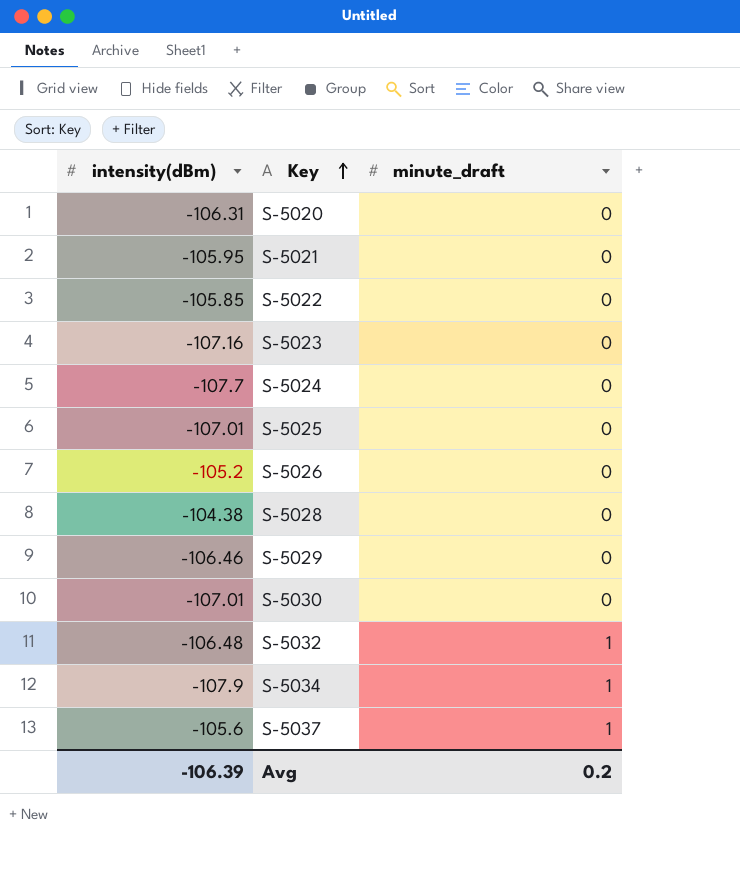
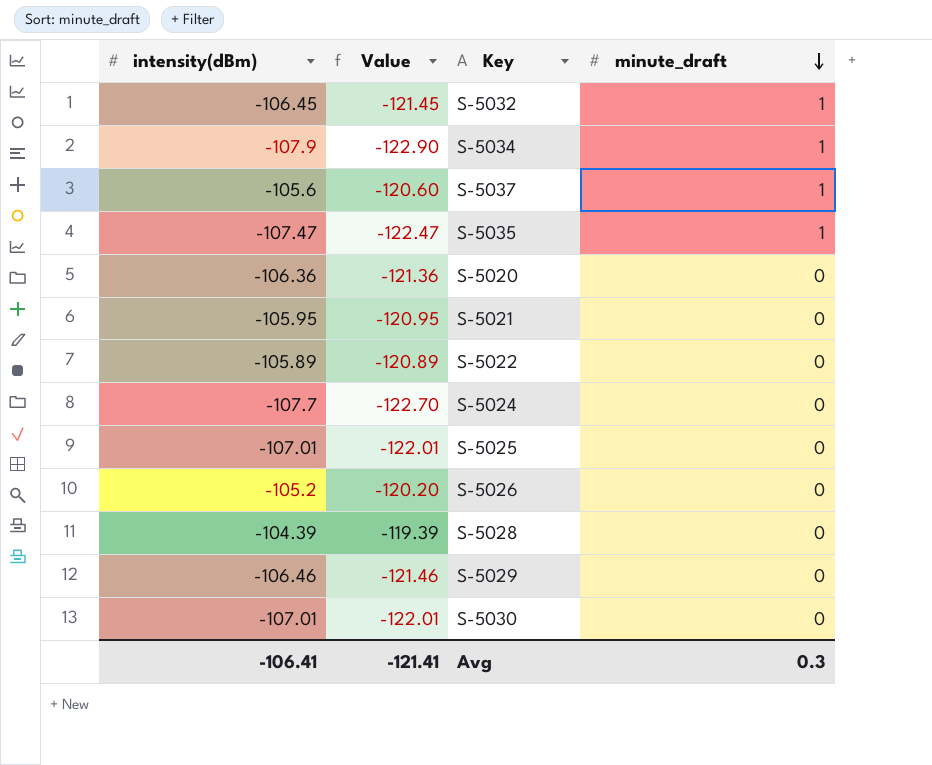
row order: Key ascending -> minute_draft descending
column Value | formula: none -> [intensity(dBm)] - 15
row S-5023: -107.16 | 0 -> none
S-5032 | intensity(dBm): -106.48 -> -106.45
row S-5035: none -> -107.47 | -122.47 | 1
S-5020 | intensity(dBm): -106.31 -> -106.36
S-5022 | intensity(dBm): -105.85 -> -105.89
S-5028 | intensity(dBm): -104.38 -> -104.39
Avg | intensity(dBm): -106.39 -> -106.41
Avg | minute_draft: 0.2 -> 0.3

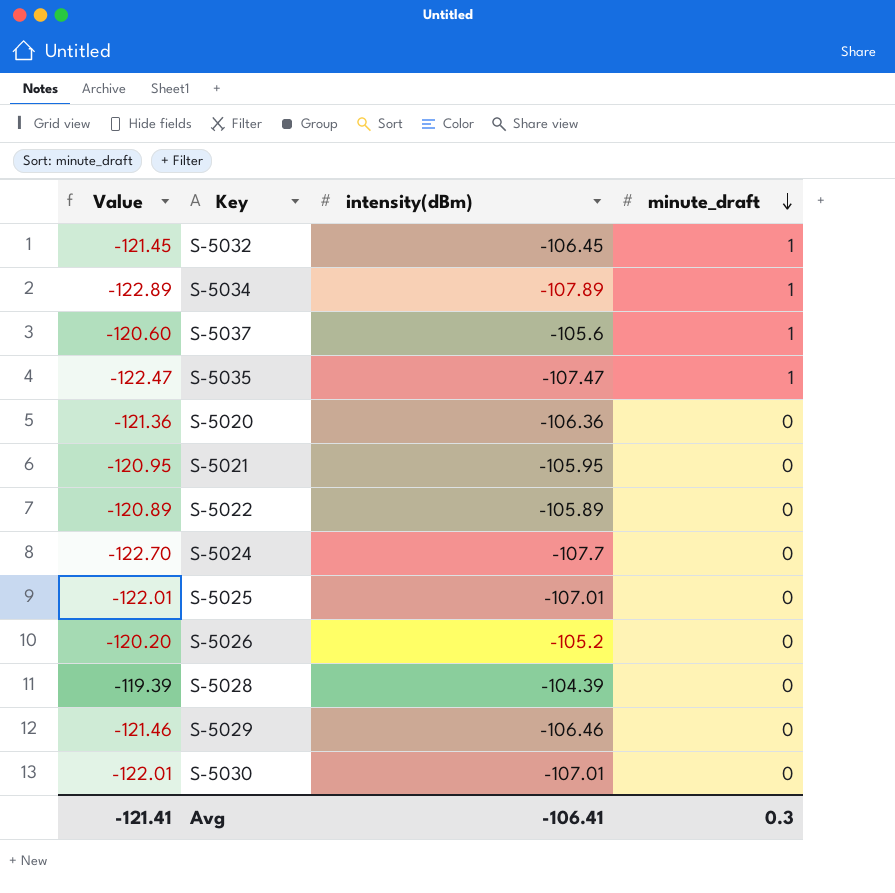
column intensity(dBm) | position: 1 -> 3
S-5034 | Value: -122.90 -> -122.89
S-5034 | intensity(dBm): -107.9 -> -107.89

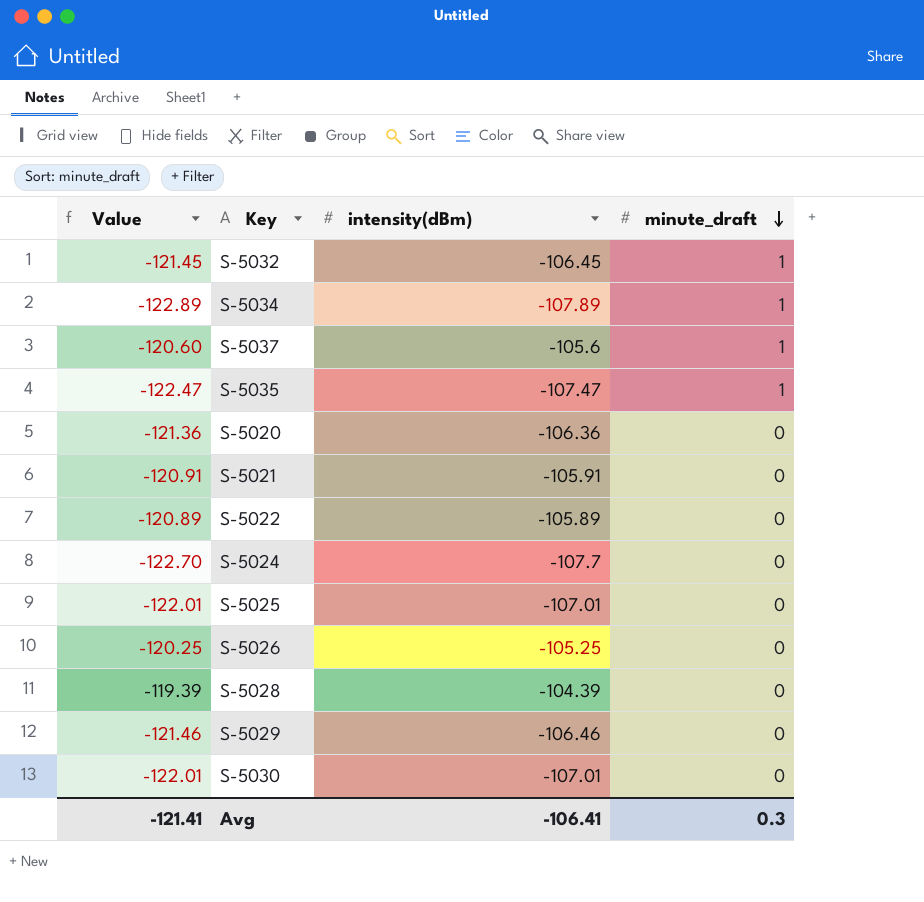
S-5021 | Value: -120.95 -> -120.91
S-5021 | intensity(dBm): -105.95 -> -105.91
S-5026 | Value: -120.20 -> -120.25
S-5026 | intensity(dBm): -105.2 -> -105.25

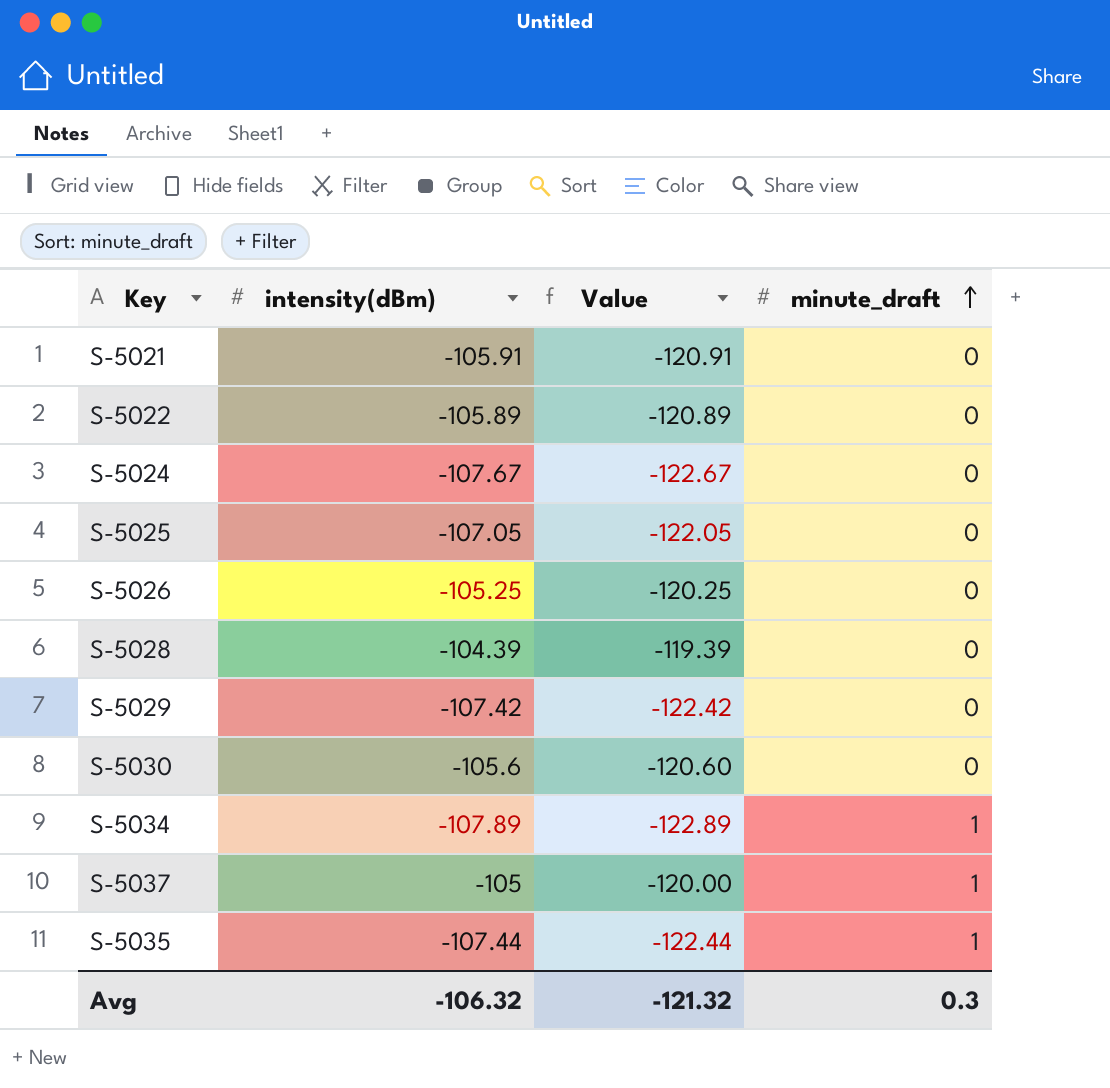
row order: minute_draft descending -> minute_draft ascending
column Value | position: 1 -> 3
row S-5032: -121.45 | -106.45 | 1 -> none
row S-5020: -121.36 | -106.36 | 0 -> none
S-5024 | intensity(dBm): -107.7 -> -107.67
S-5024 | Value: -122.70 -> -122.67
S-5025 | intensity(dBm): -107.01 -> -107.05
S-5025 | Value: -122.01 -> -122.05
S-5029 | intensity(dBm): -106.46 -> -107.42
S-5029 | Value: -121.46 -> -122.42
S-5030 | intensity(dBm): -107.01 -> -105.6
S-5030 | Value: -122.01 -> -120.60
S-5037 | intensity(dBm): -105.6 -> -105
S-5037 | Value: -120.60 -> -120.00
S-5035 | intensity(dBm): -107.47 -> -107.44
S-5035 | Value: -122.47 -> -122.44
Avg | intensity(dBm): -106.41 -> -106.32
Avg | Value: -121.41 -> -121.32

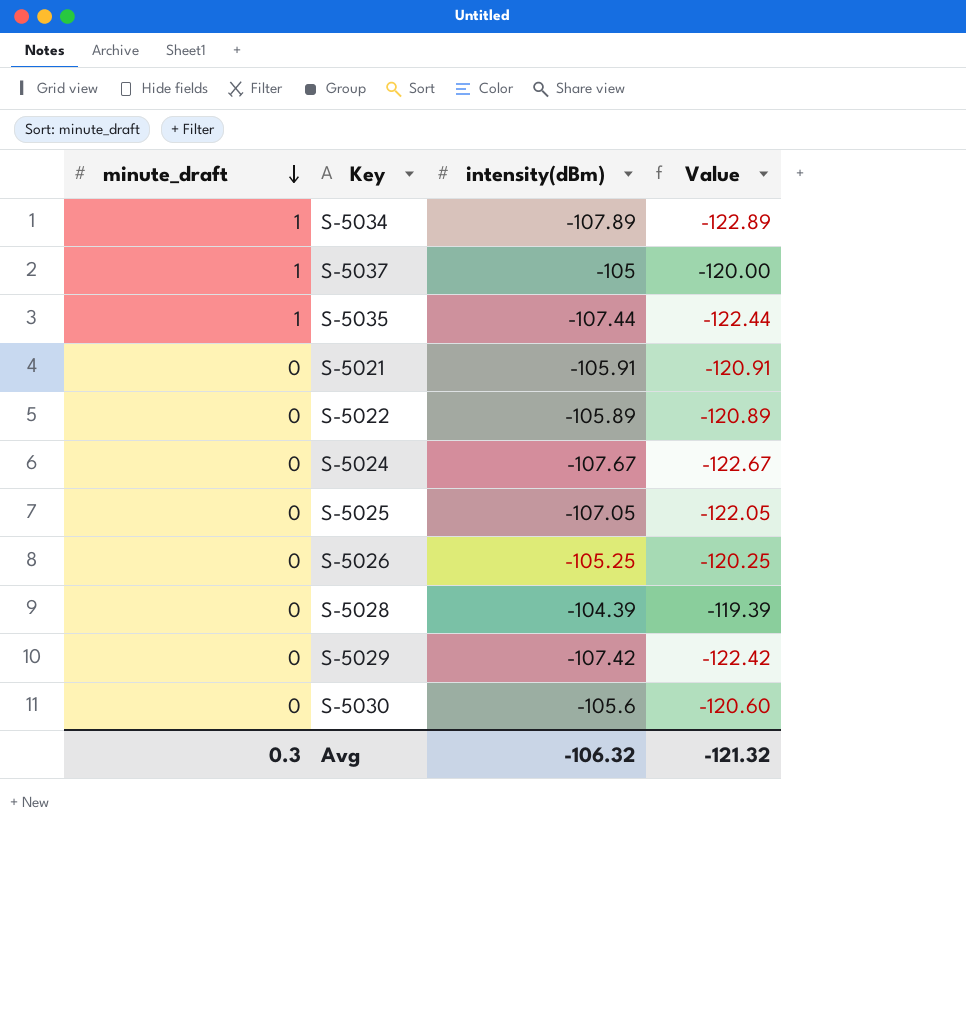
row order: minute_draft ascending -> minute_draft descending
column minute_draft | position: 4 -> 1

